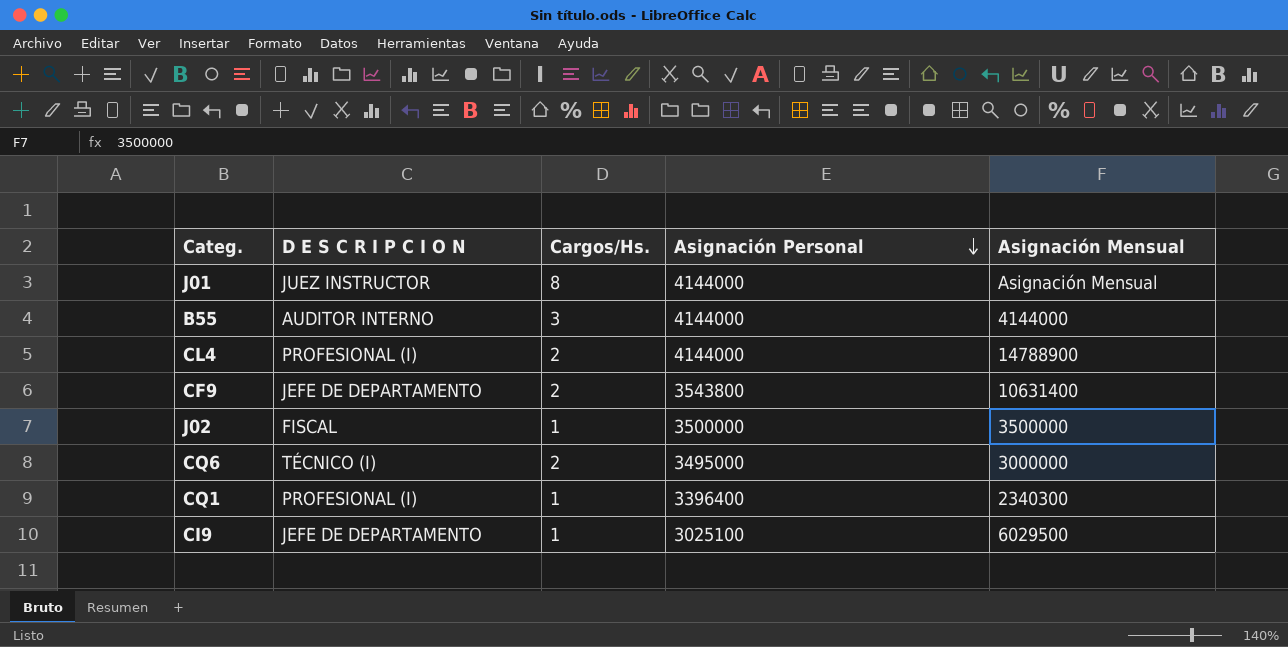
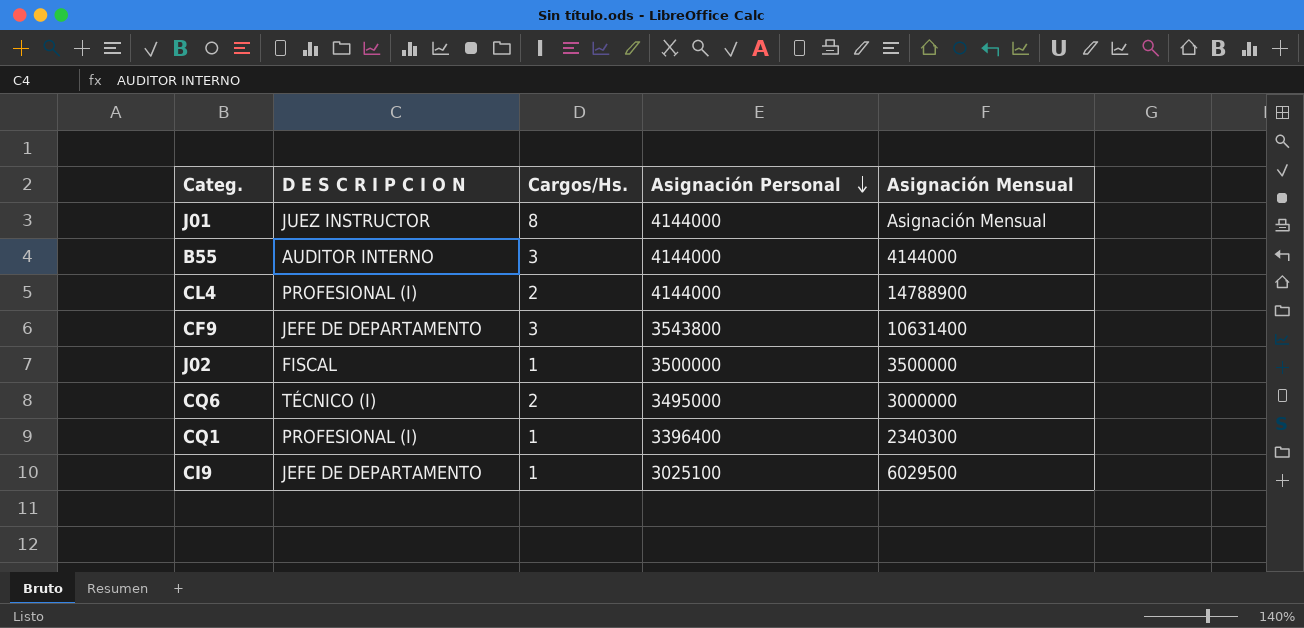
CF9 | Cargos/Hs.: 2 -> 3

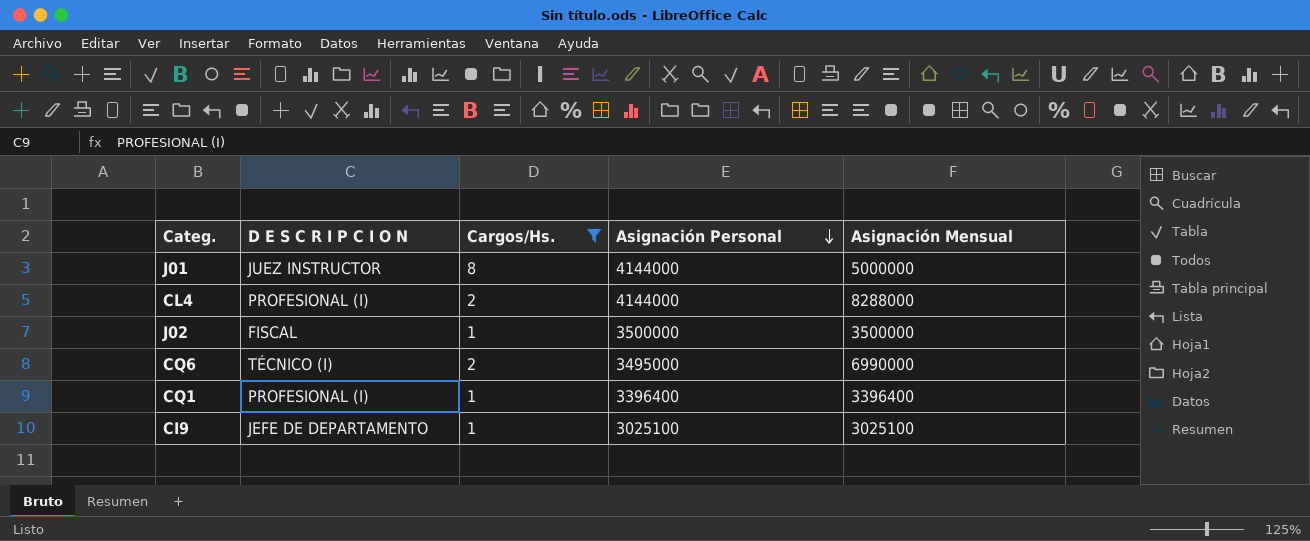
filter: none -> Cargos/Hs. != 3
J01 | Asignación Mensual: Asignación Mensual -> 5000000
CL4 | Asignación Mensual: 14788900 -> 8288000
CQ6 | Asignación Mensual: 3000000 -> 6990000
CQ1 | Asignación Mensual: 2340300 -> 3396400
CI9 | Asignación Mensual: 6029500 -> 3025100

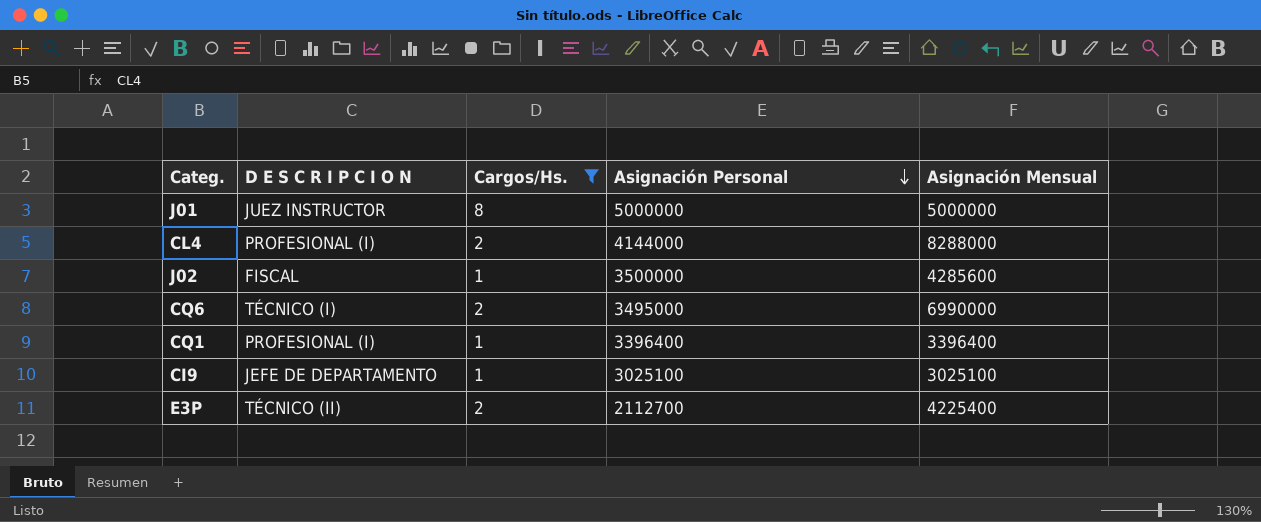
J01 | Asignación Personal: 4144000 -> 5000000
J02 | Asignación Mensual: 3500000 -> 4285600
row E3P: none -> TÉCNICO (II) | 2 | 2112700 | 4225400

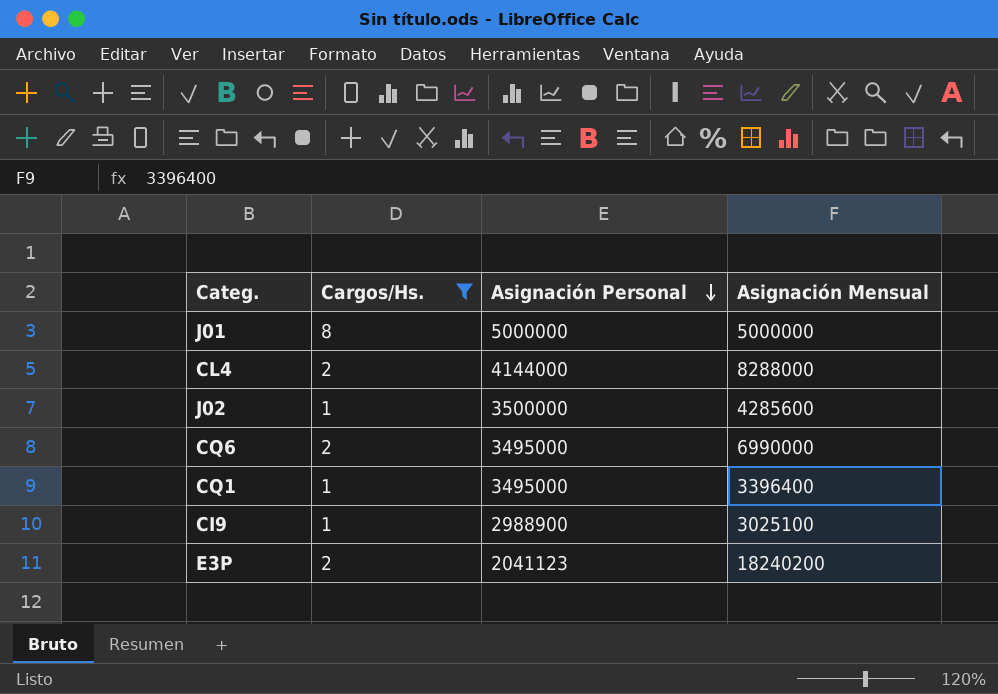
column D E S C R I P C I O N | position: 2 -> none
CQ1 | Asignación Personal: 3396400 -> 3495000
CI9 | Asignación Personal: 3025100 -> 2988900
E3P | Asignación Personal: 2112700 -> 2041123
E3P | Asignación Mensual: 4225400 -> 18240200

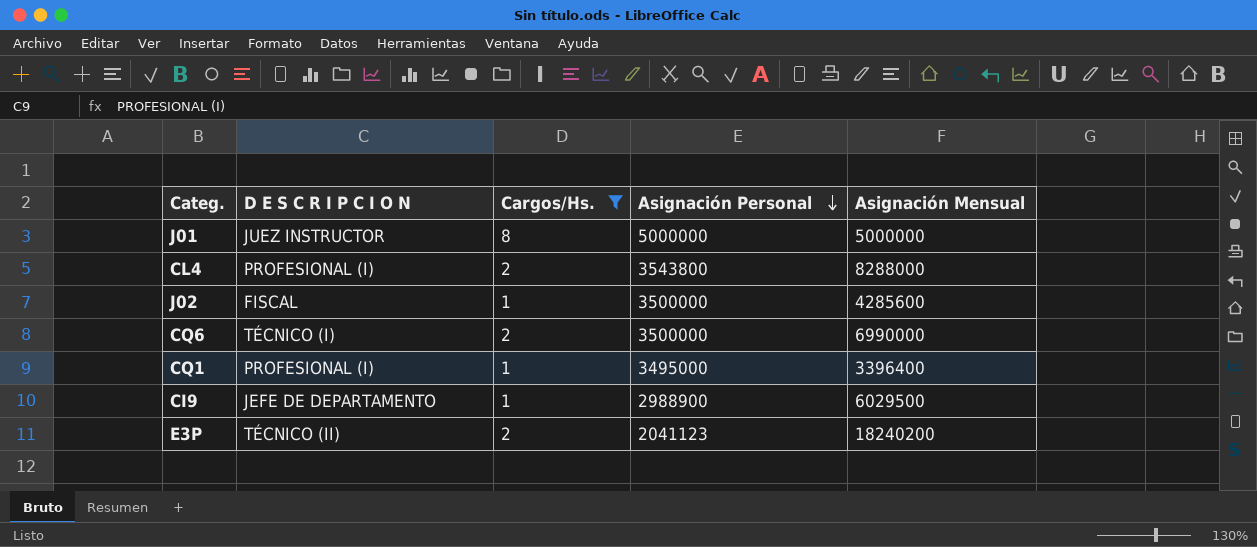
column D E S C R I P C I O N | position: none -> 2
CL4 | Asignación Personal: 4144000 -> 3543800
CQ6 | Asignación Personal: 3495000 -> 3500000
CI9 | Asignación Mensual: 3025100 -> 6029500

